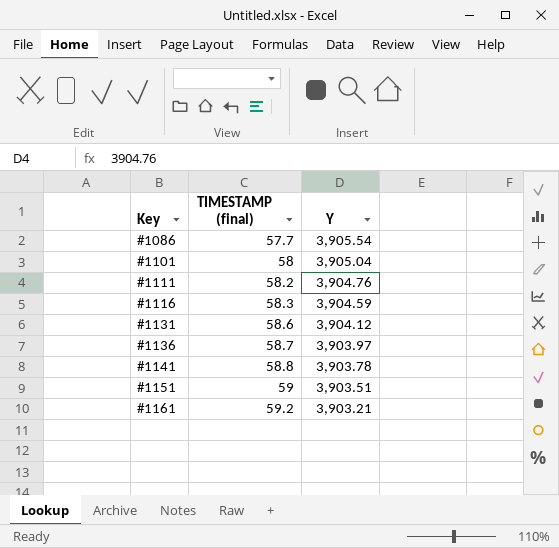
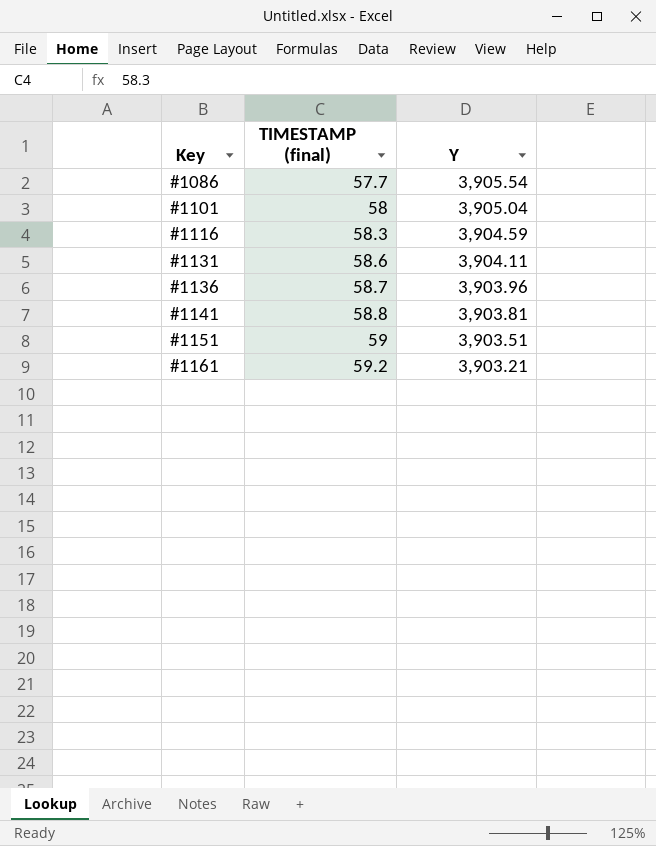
row #1111: 58.2 | 3,904.76 -> none
#1131 | Y: 3,904.12 -> 3,904.11
#1136 | Y: 3,903.97 -> 3,903.96
#1141 | Y: 3,903.78 -> 3,903.81

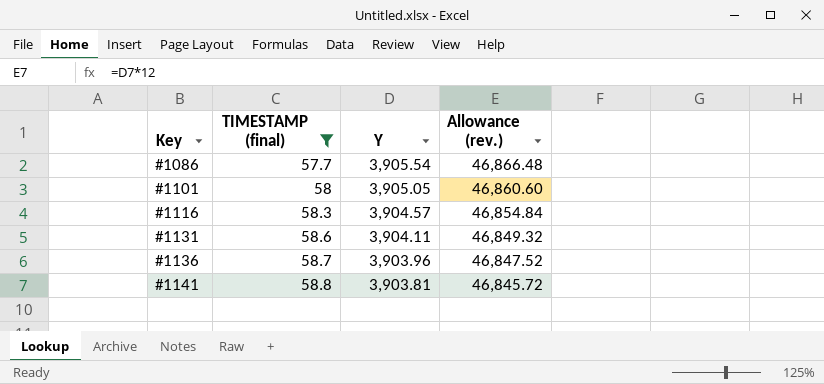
filter: none -> TIMESTAMP (final) <= 58.8
column Allowance (rev.) | formula: none -> [Y] * 12
#1101 | Y: 3,905.04 -> 3,905.05
#1116 | Y: 3,904.59 -> 3,904.57

